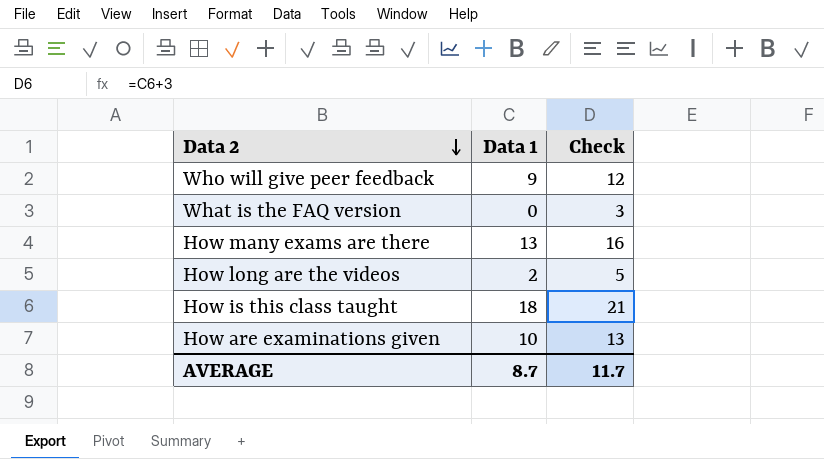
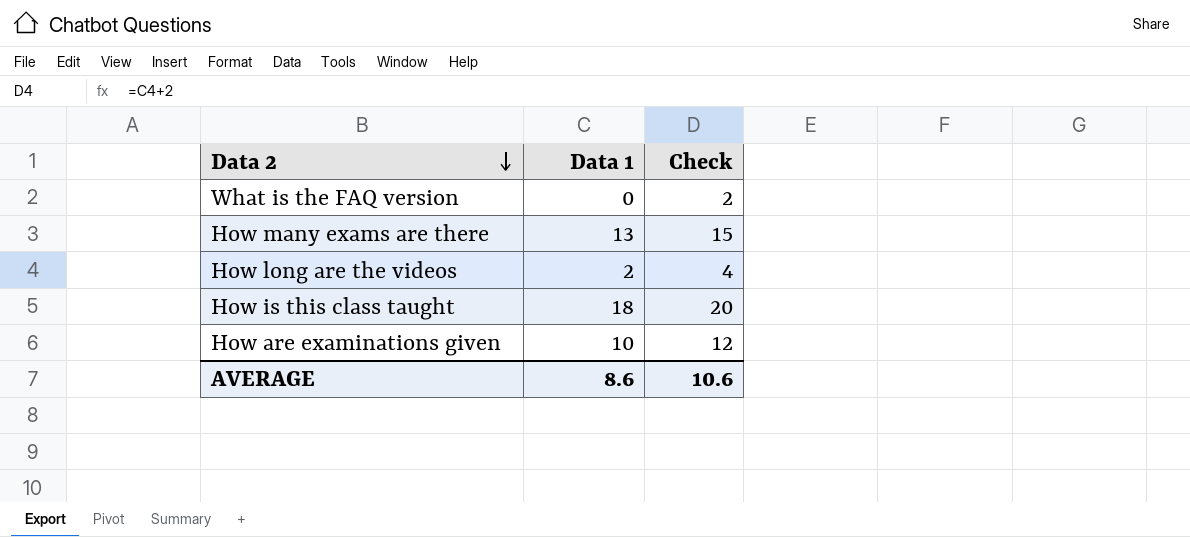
column Check | formula: [Data 1] + 3 -> [Data 1] + 2
row Who will give peer feedback: 9 | 12 -> none
AVERAGE | Data 1: 8.7 -> 8.6
AVERAGE | Check: 11.7 -> 10.6

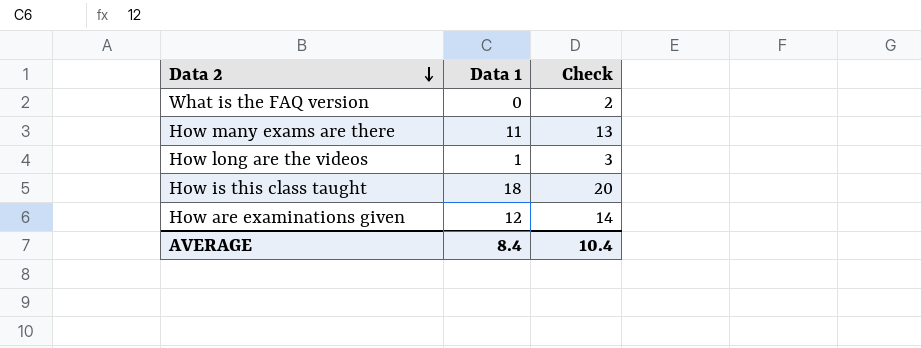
How many exams are there | Data 1: 13 -> 11
How many exams are there | Check: 15 -> 13
How long are the videos | Data 1: 2 -> 1
How long are the videos | Check: 4 -> 3
How are examinations given | Data 1: 10 -> 12
How are examinations given | Check: 12 -> 14
AVERAGE | Data 1: 8.6 -> 8.4
AVERAGE | Check: 10.6 -> 10.4

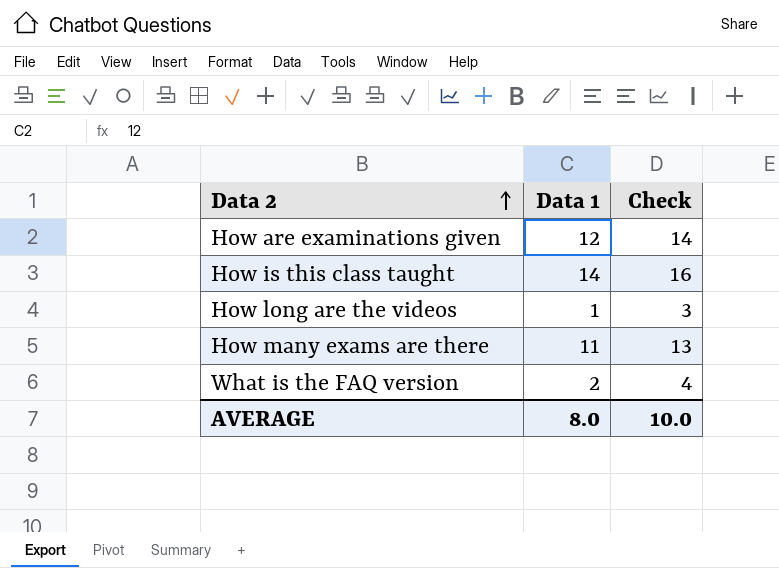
row order: Data 2 descending -> Data 2 ascending
How is this class taught | Data 1: 18 -> 14
How is this class taught | Check: 20 -> 16
What is the FAQ version | Data 1: 0 -> 2
What is the FAQ version | Check: 2 -> 4
AVERAGE | Data 1: 8.4 -> 8.0
AVERAGE | Check: 10.4 -> 10.0

